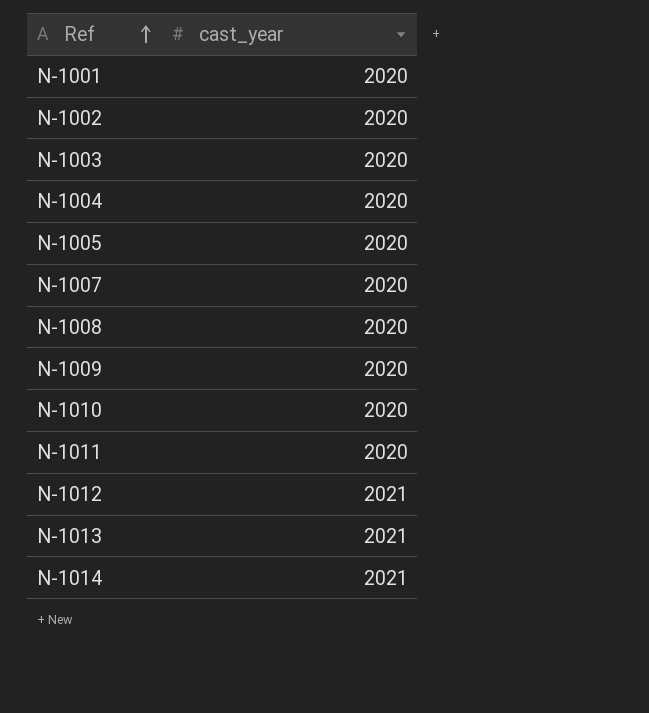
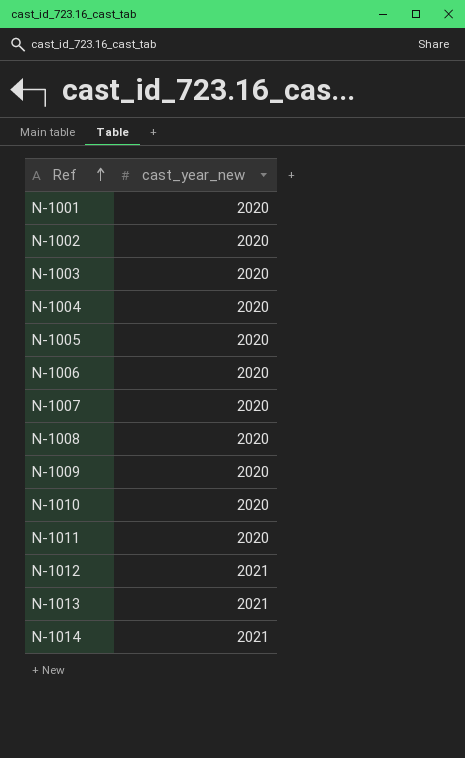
column name: cast_year -> cast_year_new
row N-1006: none -> 2020

